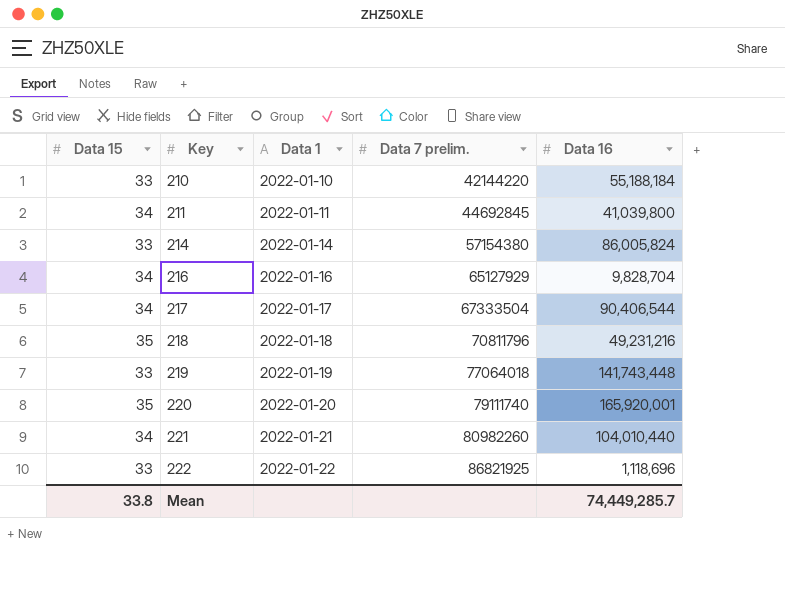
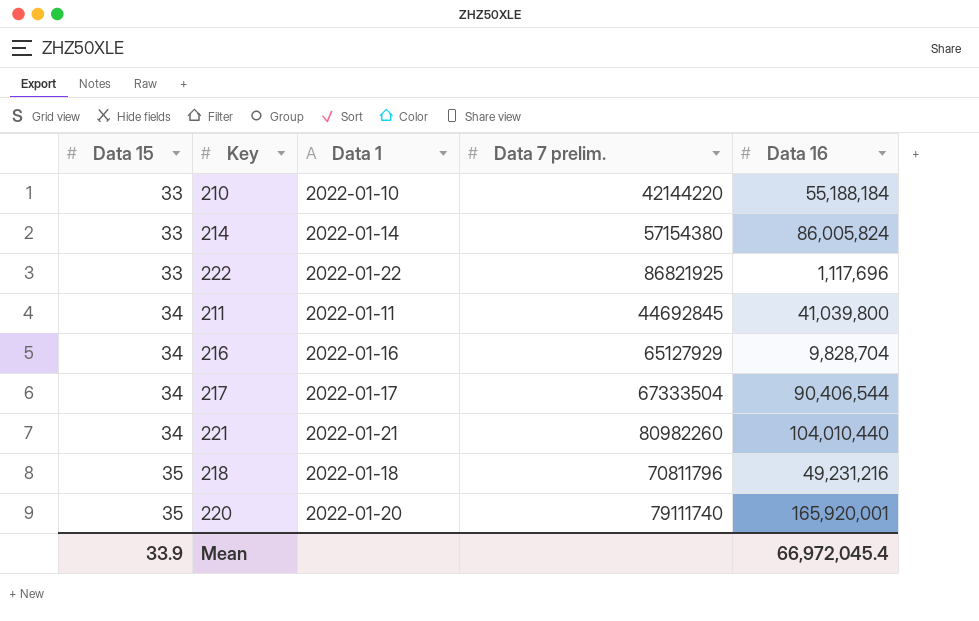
row order: Key ascending -> Data 15 ascending
row 219: 33 | 2022-01-19 | 77064018 | 141,743,448 -> none
222 | Data 16: 1,118,696 -> 1,117,696
Mean | Data 15: 33.8 -> 33.9
Mean | Data 16: 74,449,285.7 -> 66,972,045.4

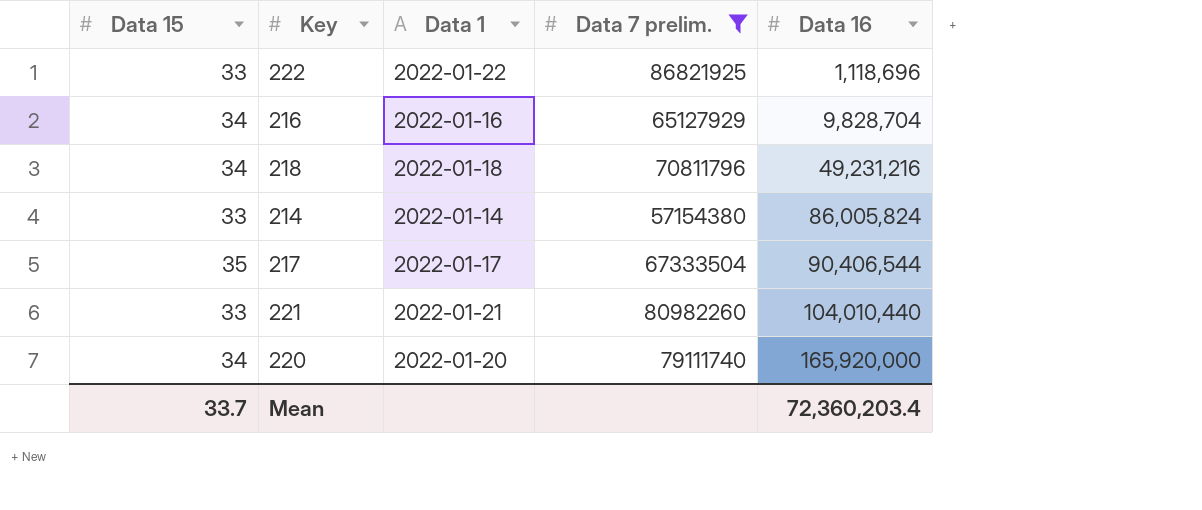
filter: none -> Data 7 prelim. >= 57154380
row order: Data 15 ascending -> Data 16 ascending
222 | Data 16: 1,117,696 -> 1,118,696
218 | Data 15: 35 -> 34
217 | Data 15: 34 -> 35
221 | Data 15: 34 -> 33
220 | Data 15: 35 -> 34
220 | Data 16: 165,920,001 -> 165,920,000
Mean | Data 15: 33.9 -> 33.7
Mean | Data 16: 66,972,045.4 -> 72,360,203.4

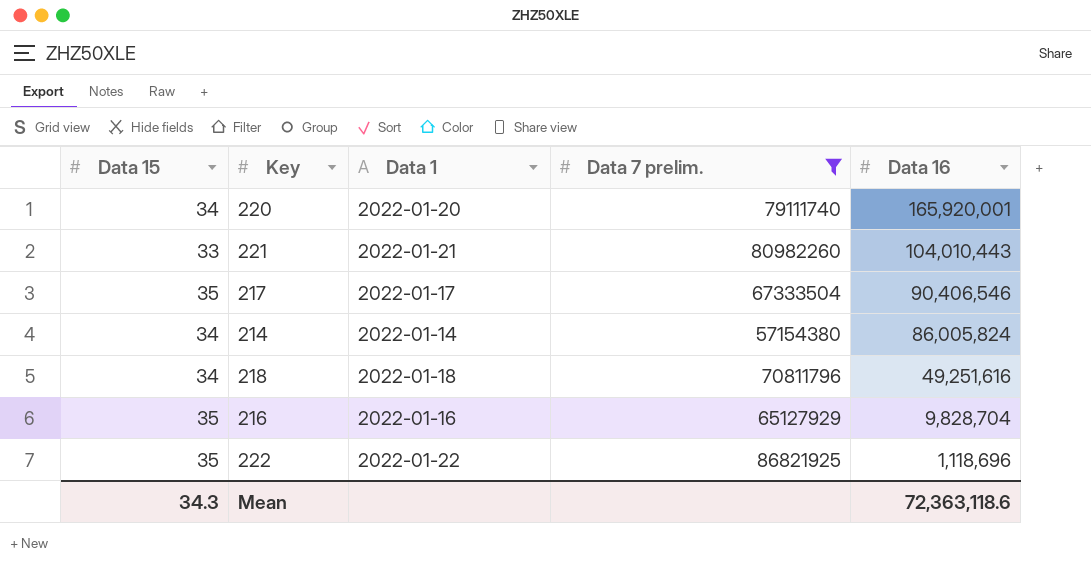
row order: Data 16 ascending -> Data 16 descending
220 | Data 16: 165,920,000 -> 165,920,001
221 | Data 16: 104,010,440 -> 104,010,443
217 | Data 16: 90,406,544 -> 90,406,546
214 | Data 15: 33 -> 34
218 | Data 16: 49,231,216 -> 49,251,616
216 | Data 15: 34 -> 35
222 | Data 15: 33 -> 35
Mean | Data 15: 33.7 -> 34.3
Mean | Data 16: 72,360,203.4 -> 72,363,118.6

